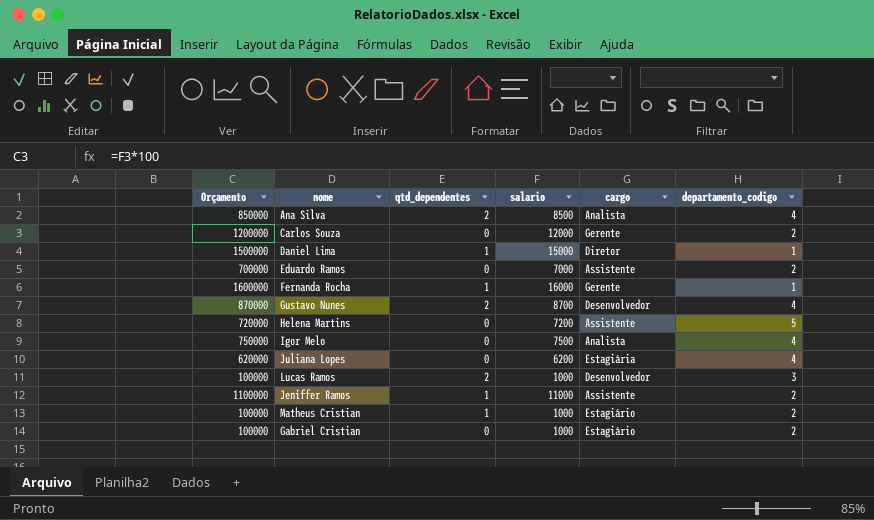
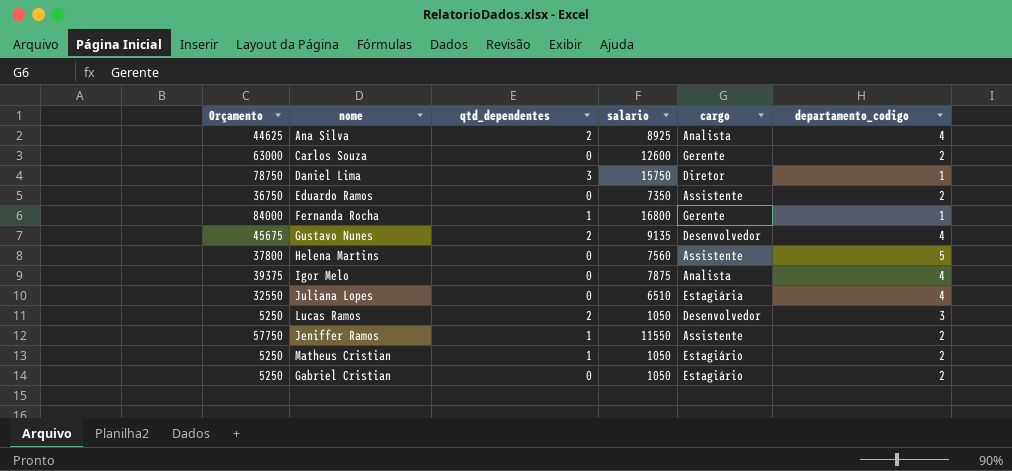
column Orçamento | formula: [salario] * 100 -> [salario] * 5
Ana Silva | salario: 8500 -> 8925
Carlos Souza | salario: 12000 -> 12600
Daniel Lima | qtd_dependentes: 1 -> 3
Daniel Lima | salario: 15000 -> 15750
Eduardo Ramos | salario: 7000 -> 7350
Fernanda Rocha | salario: 16000 -> 16800
Gustavo Nunes | salario: 8700 -> 9135
Helena Martins | salario: 7200 -> 7560
Igor Melo | salario: 7500 -> 7875
Juliana Lopes | salario: 6200 -> 6510
Lucas Ramos | salario: 1000 -> 1050
Jeniffer Ramos | salario: 11000 -> 11550
Matheus Cristian | salario: 1000 -> 1050
Gabriel Cristian | salario: 1000 -> 1050

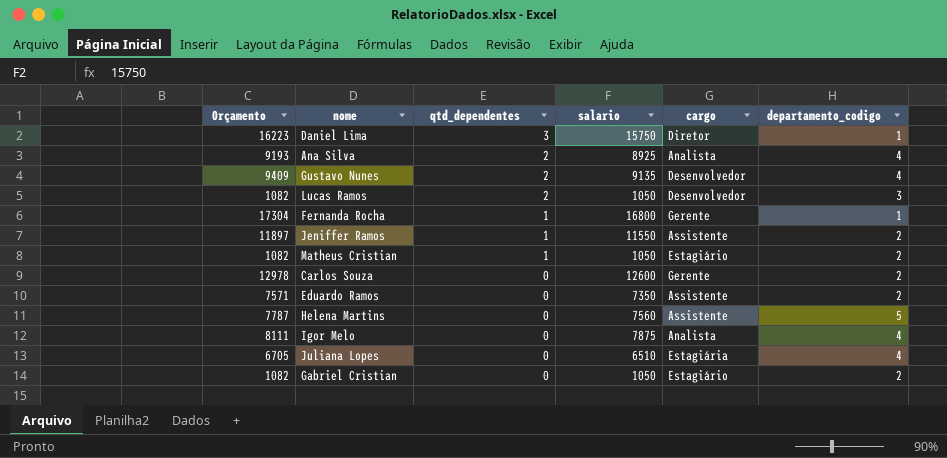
row order: none -> qtd_dependentes descending
column Orçamento | formula: [salario] * 5 -> [salario] * 1,03

